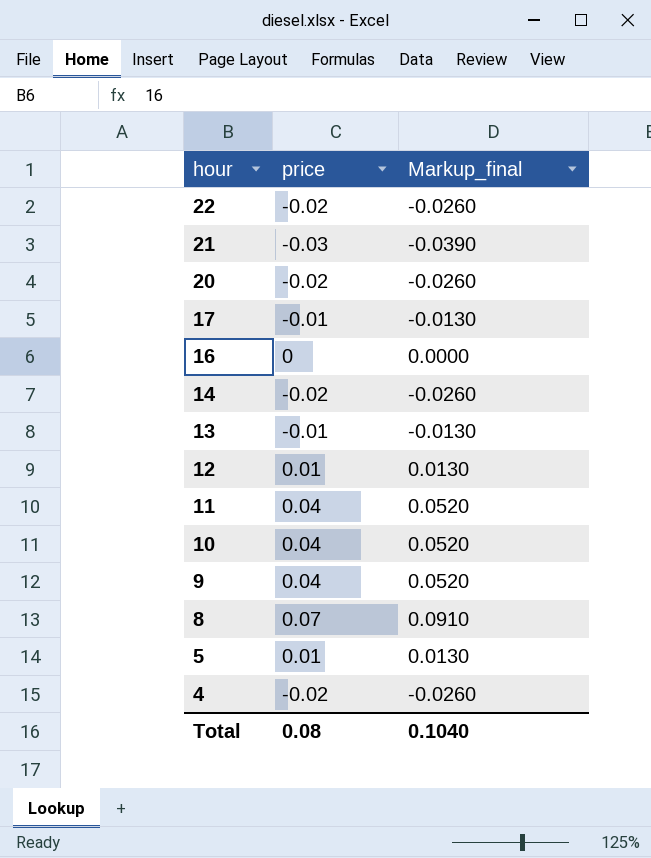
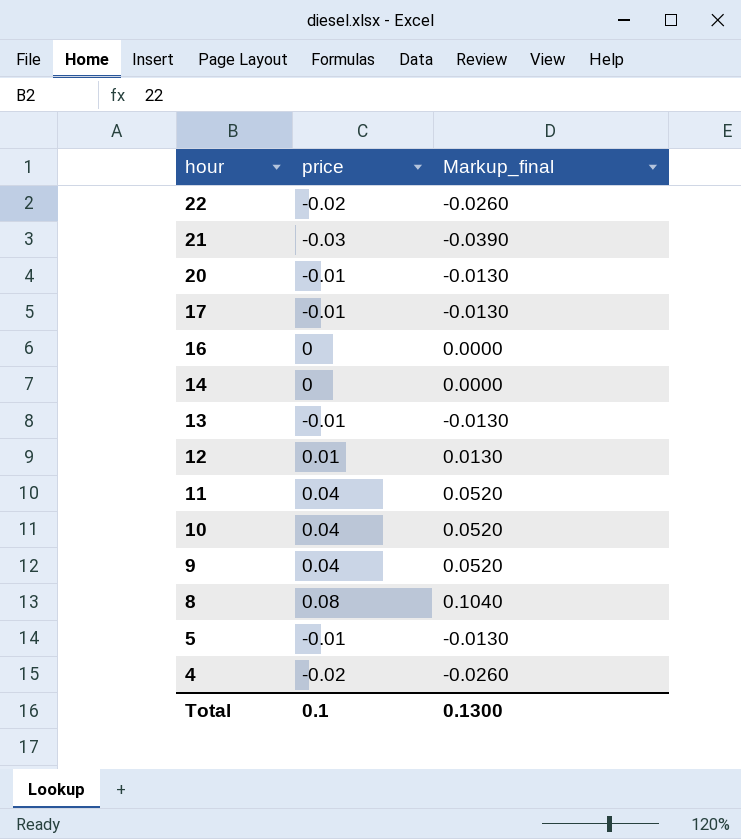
20 | price: -0.02 -> -0.01
20 | Markup_final: -0.0260 -> -0.0130
14 | price: -0.02 -> 0
14 | Markup_final: -0.0260 -> 0.0000
8 | price: 0.07 -> 0.08
8 | Markup_final: 0.0910 -> 0.1040
5 | price: 0.01 -> -0.01
5 | Markup_final: 0.0130 -> -0.0130
Total | price: 0.08 -> 0.1
Total | Markup_final: 0.1040 -> 0.1300

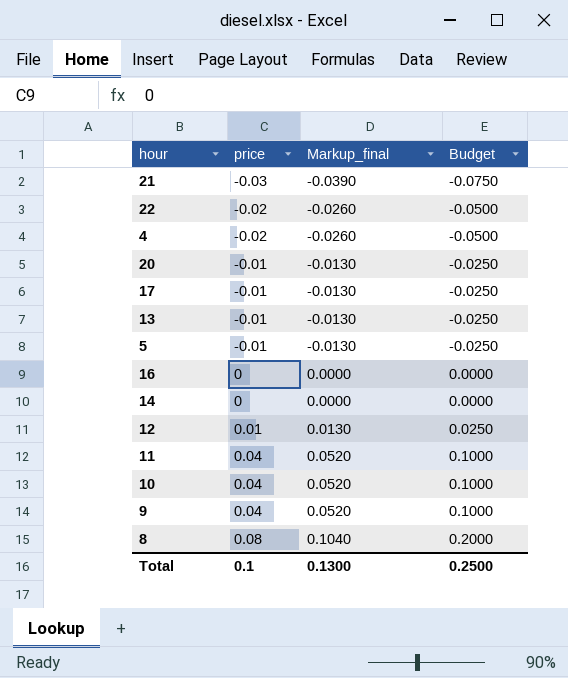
row order: hour descending -> price ascending
column Budget | formula: none -> [price] * 2.5

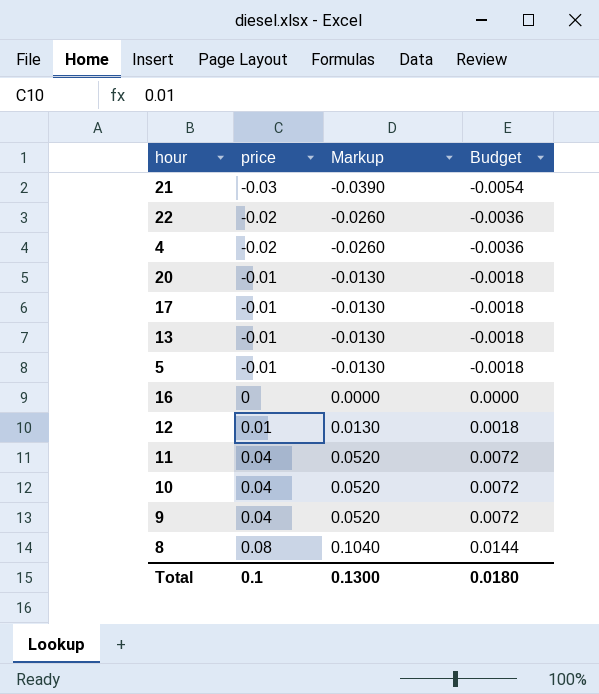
column name: Markup_final -> Markup
column Budget | formula: [price] * 2.5 -> [price] * 0.18
row 14: 0 | 0.0000 | 0.0000 -> none
Total | Budget: 0.2500 -> 0.0180

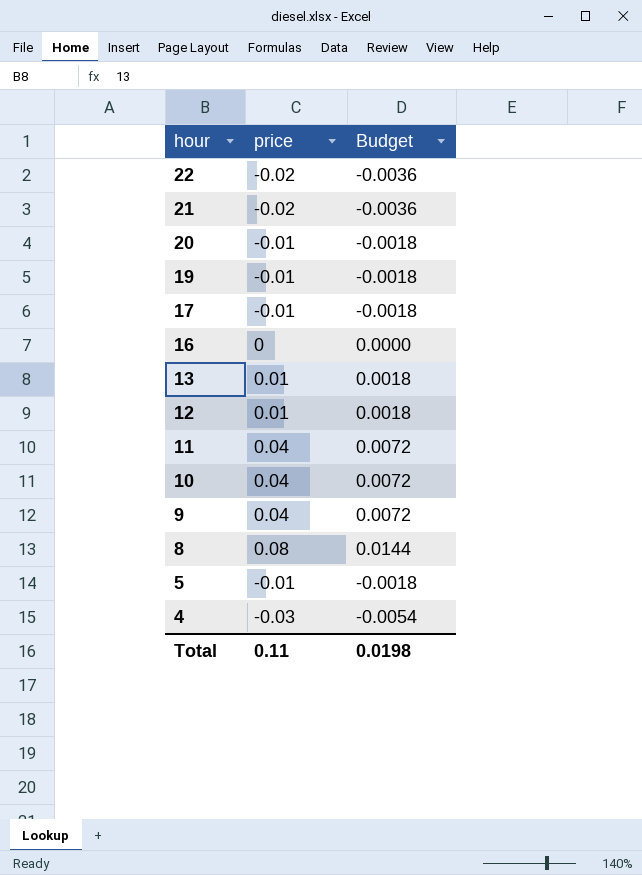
row order: price ascending -> hour descending
column Markup | formula: [price] * 1.3 -> none
21 | price: -0.03 -> -0.02
21 | Budget: -0.0054 -> -0.0036
row 19: none -> -0.01 | -0.0018
13 | price: -0.01 -> 0.01
13 | Budget: -0.0018 -> 0.0018
4 | price: -0.02 -> -0.03
4 | Budget: -0.0036 -> -0.0054
Total | price: 0.1 -> 0.11
Total | Budget: 0.0180 -> 0.0198

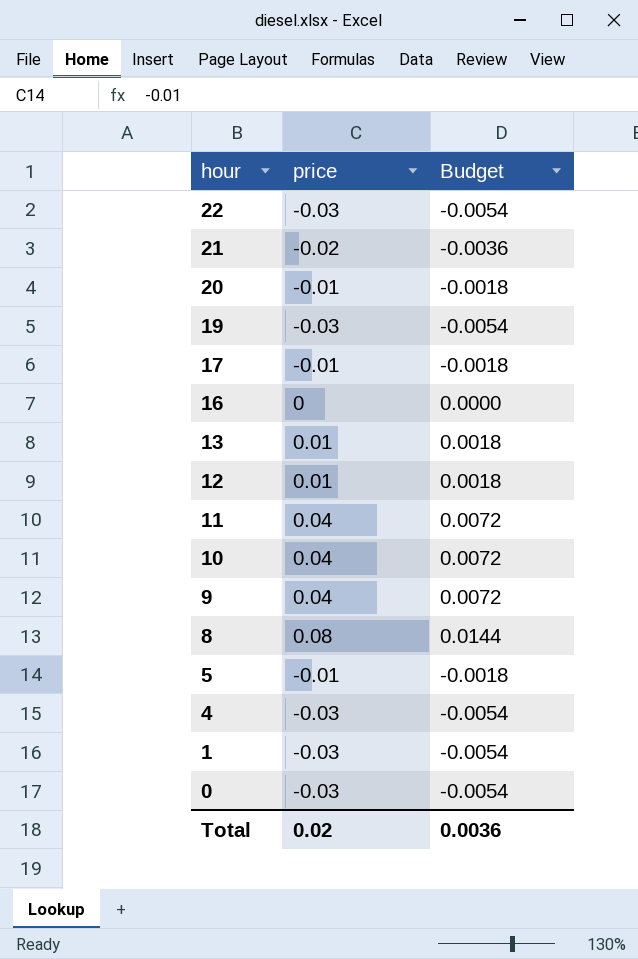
22 | price: -0.02 -> -0.03
22 | Budget: -0.0036 -> -0.0054
19 | price: -0.01 -> -0.03
19 | Budget: -0.0018 -> -0.0054
row 1: none -> -0.03 | -0.0054
row 0: none -> -0.03 | -0.0054
Total | price: 0.11 -> 0.02
Total | Budget: 0.0198 -> 0.0036

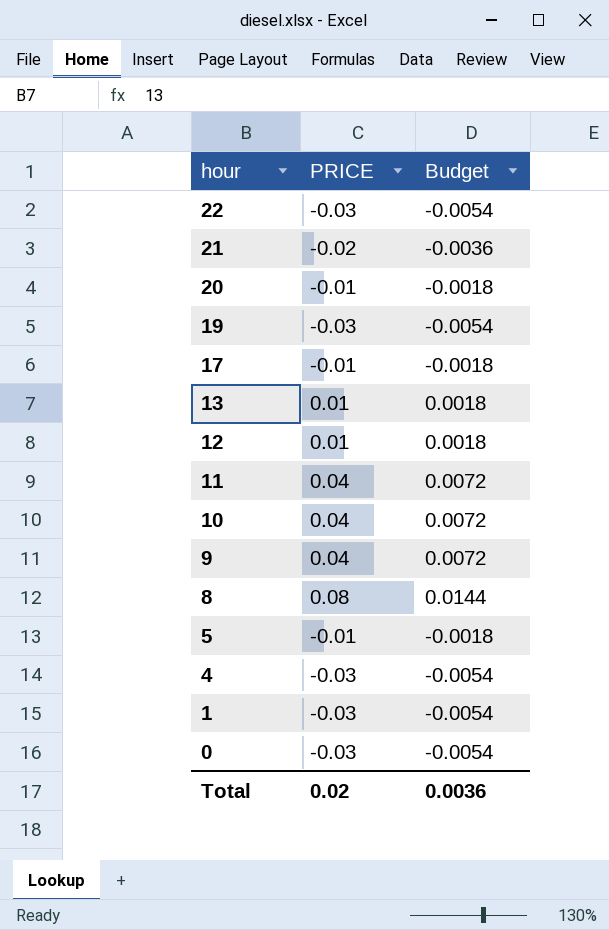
column name: price -> PRICE
row 16: 0 | 0.0000 -> none

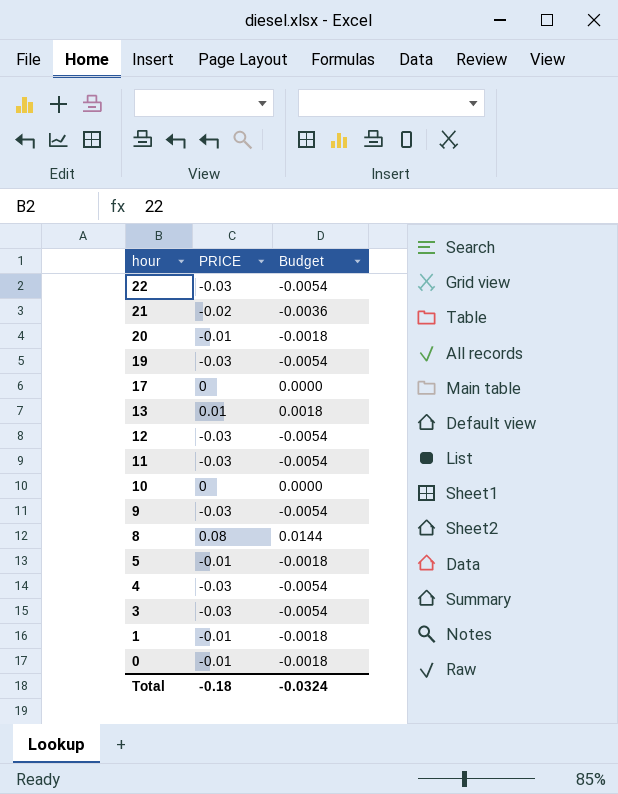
17 | PRICE: -0.01 -> 0
17 | Budget: -0.0018 -> 0.0000
12 | PRICE: 0.01 -> -0.03
12 | Budget: 0.0018 -> -0.0054
11 | PRICE: 0.04 -> -0.03
11 | Budget: 0.0072 -> -0.0054
10 | PRICE: 0.04 -> 0
10 | Budget: 0.0072 -> 0.0000
9 | PRICE: 0.04 -> -0.03
9 | Budget: 0.0072 -> -0.0054
row 3: none -> -0.03 | -0.0054
1 | PRICE: -0.03 -> -0.01
1 | Budget: -0.0054 -> -0.0018
0 | PRICE: -0.03 -> -0.01
0 | Budget: -0.0054 -> -0.0018
Total | PRICE: 0.02 -> -0.18
Total | Budget: 0.0036 -> -0.0324

